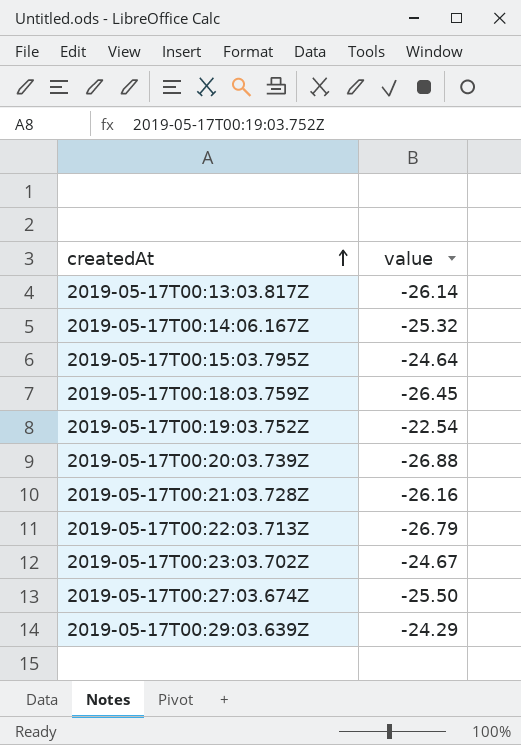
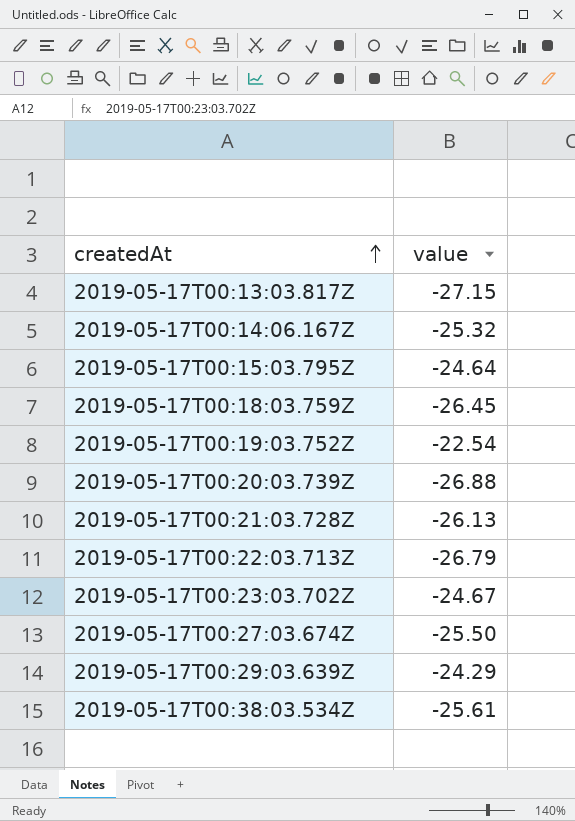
2019-05-17T00:13:03.817Z | value: -26.14 -> -27.15
2019-05-17T00:21:03.728Z | value: -26.16 -> -26.13
row 2019-05-17T00:38:03.534Z: none -> -25.61

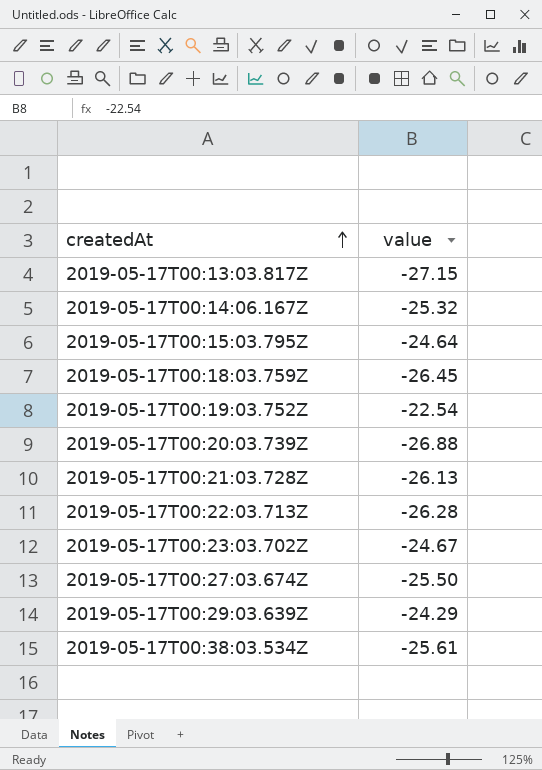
2019-05-17T00:22:03.713Z | value: -26.79 -> -26.28

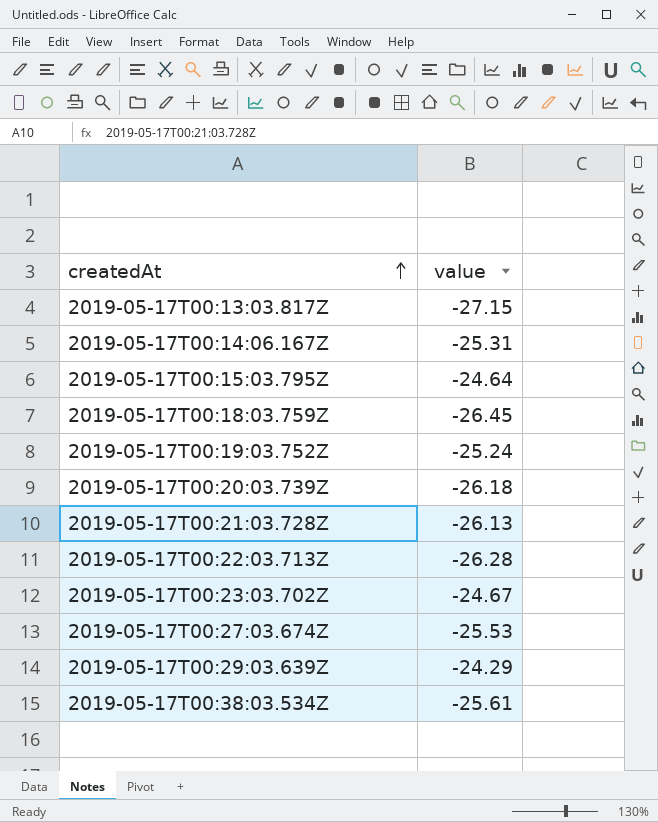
2019-05-17T00:14:06.167Z | value: -25.32 -> -25.31
2019-05-17T00:19:03.752Z | value: -22.54 -> -25.24
2019-05-17T00:20:03.739Z | value: -26.88 -> -26.18
2019-05-17T00:27:03.674Z | value: -25.50 -> -25.53

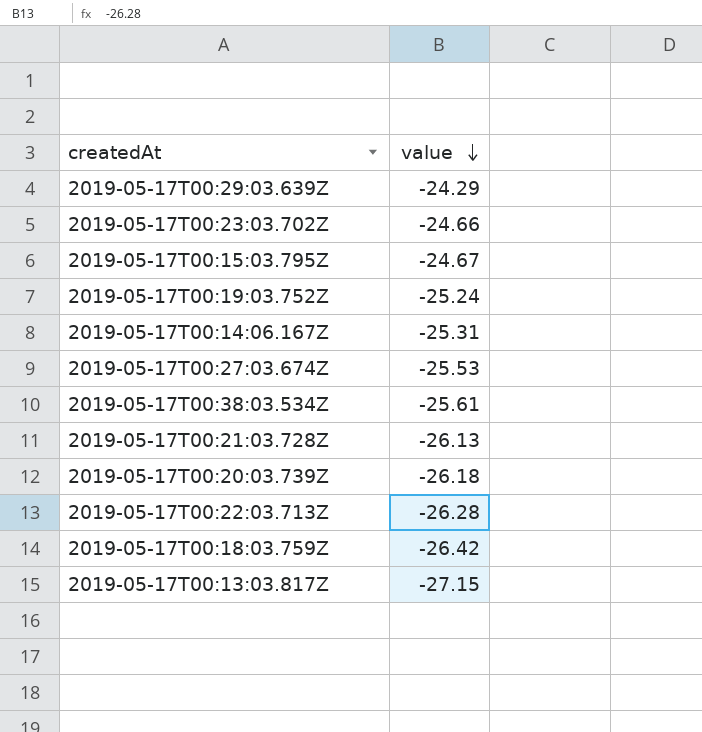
row order: createdAt ascending -> value descending
2019-05-17T00:23:03.702Z | value: -24.67 -> -24.66
2019-05-17T00:15:03.795Z | value: -24.64 -> -24.67
2019-05-17T00:18:03.759Z | value: -26.45 -> -26.42

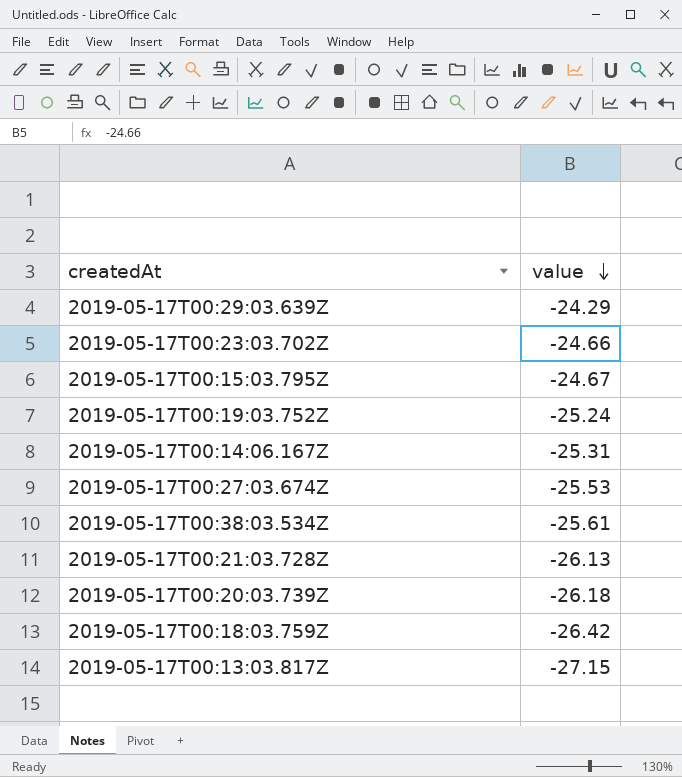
row 2019-05-17T00:22:03.713Z: -26.28 -> none

